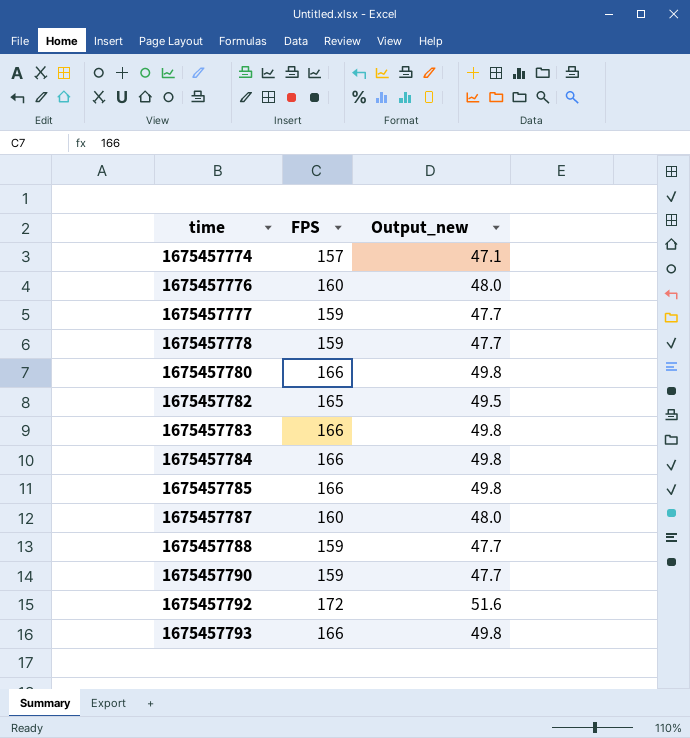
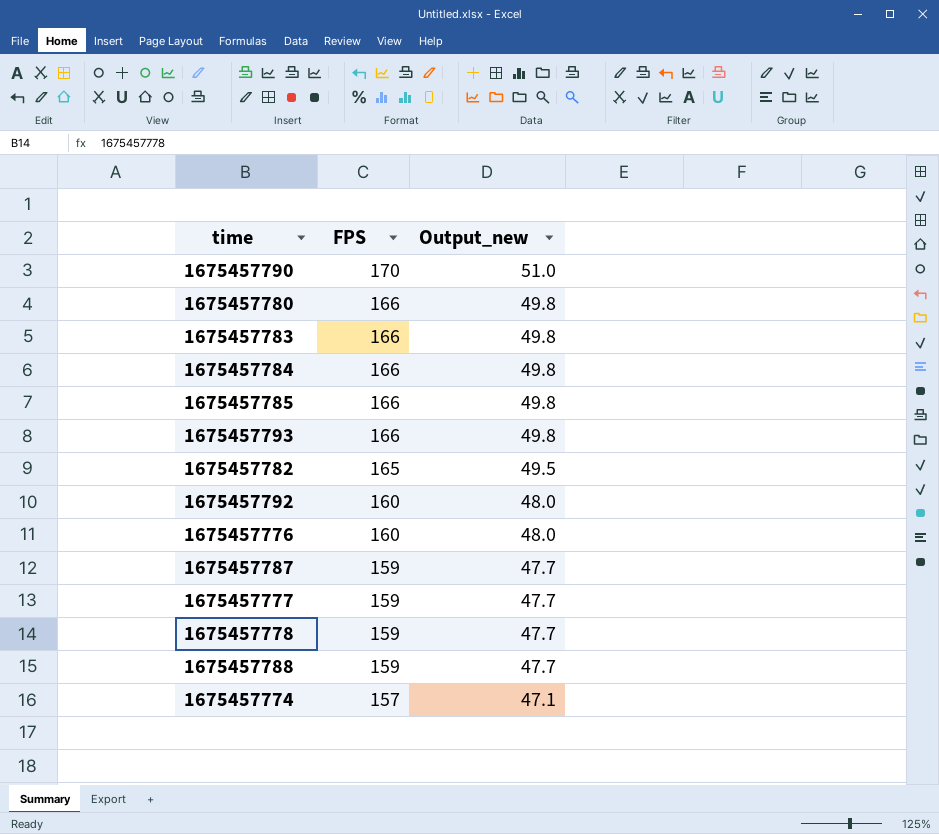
row order: time ascending -> FPS descending
1675457790 | FPS: 159 -> 170
1675457790 | Output_new: 47.7 -> 51.0
1675457792 | FPS: 172 -> 160
1675457792 | Output_new: 51.6 -> 48.0
1675457787 | FPS: 160 -> 159
1675457787 | Output_new: 48.0 -> 47.7

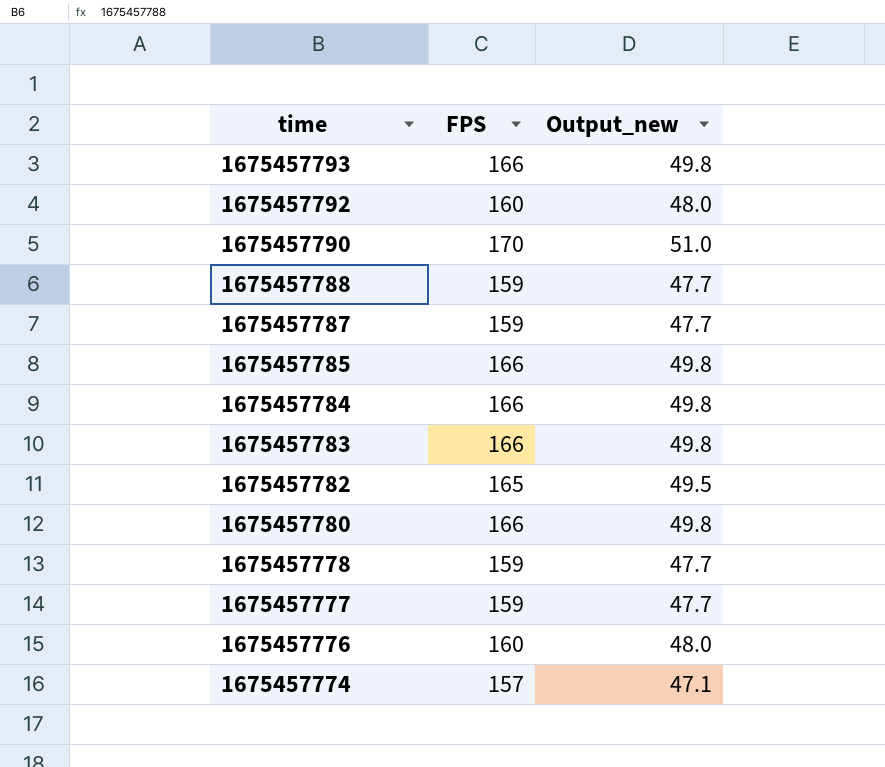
row order: FPS descending -> time descending

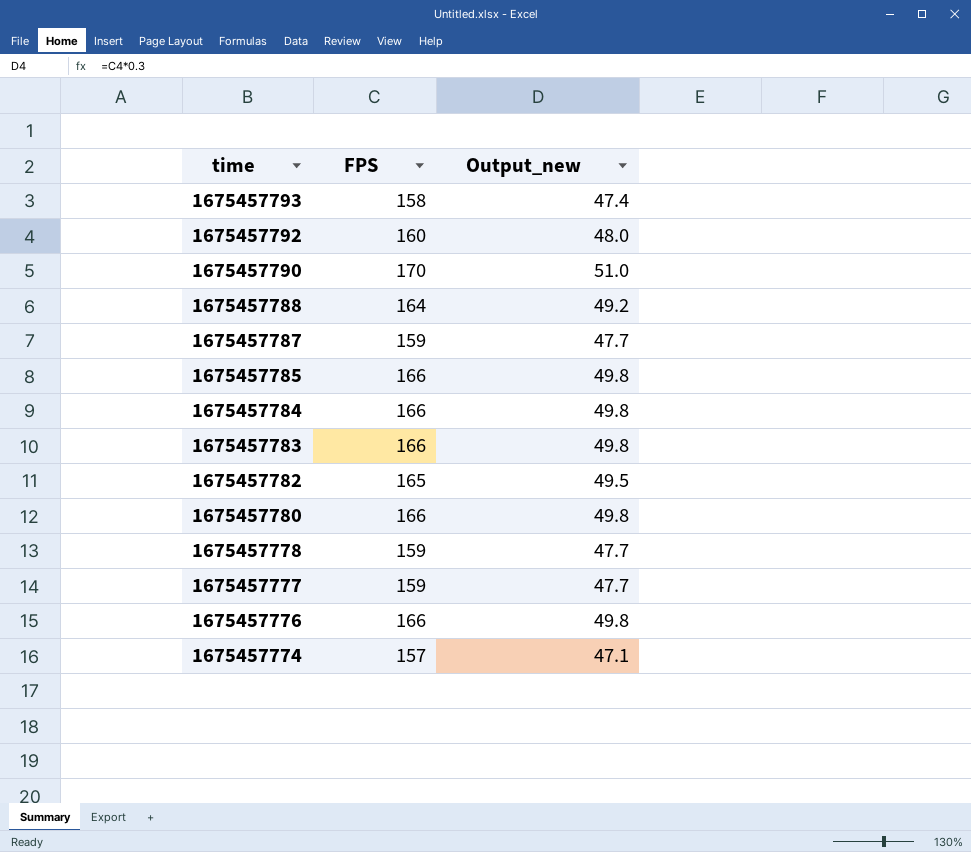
1675457793 | FPS: 166 -> 158
1675457793 | Output_new: 49.8 -> 47.4
1675457788 | FPS: 159 -> 164
1675457788 | Output_new: 47.7 -> 49.2
1675457776 | FPS: 160 -> 166
1675457776 | Output_new: 48.0 -> 49.8

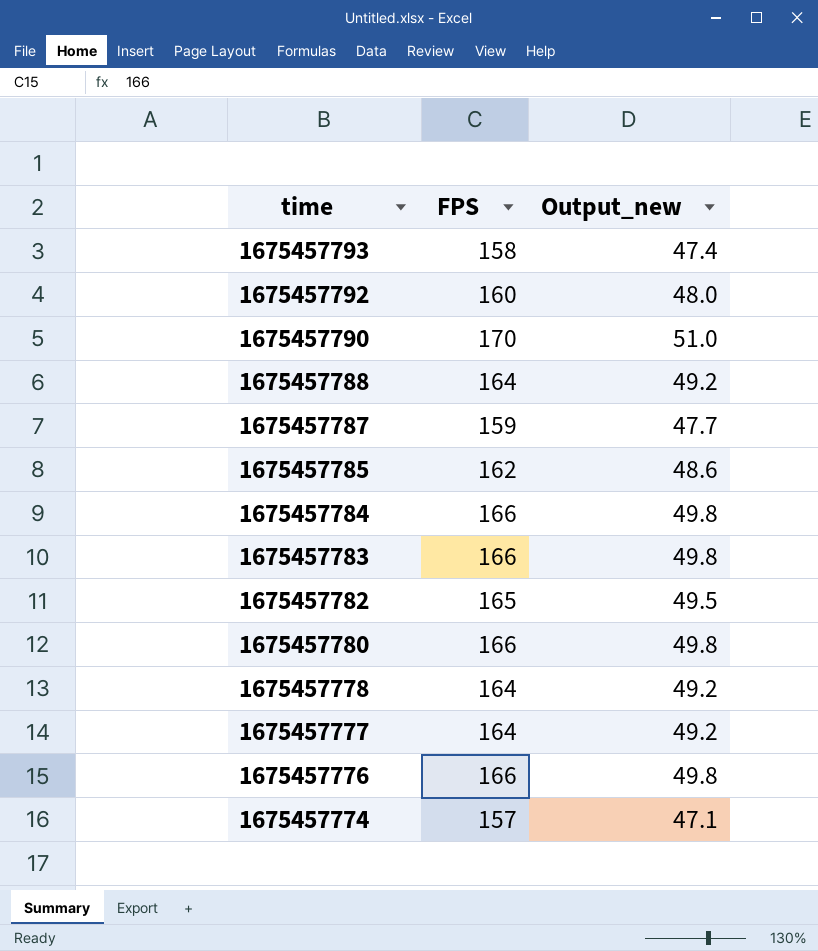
1675457785 | FPS: 166 -> 162
1675457785 | Output_new: 49.8 -> 48.6
1675457778 | FPS: 159 -> 164
1675457778 | Output_new: 47.7 -> 49.2
1675457777 | FPS: 159 -> 164
1675457777 | Output_new: 47.7 -> 49.2

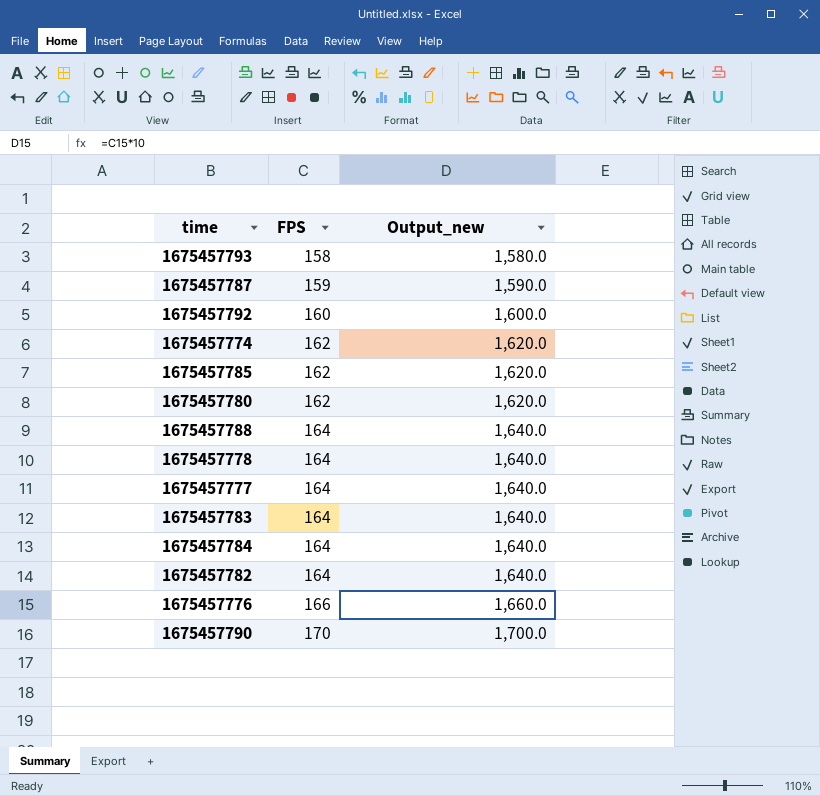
row order: time descending -> FPS ascending
column Output_new | formula: [FPS] * 0.3 -> [FPS] * 10
1675457774 | FPS: 157 -> 162
1675457780 | FPS: 166 -> 162
1675457783 | FPS: 166 -> 164
1675457784 | FPS: 166 -> 164
1675457782 | FPS: 165 -> 164

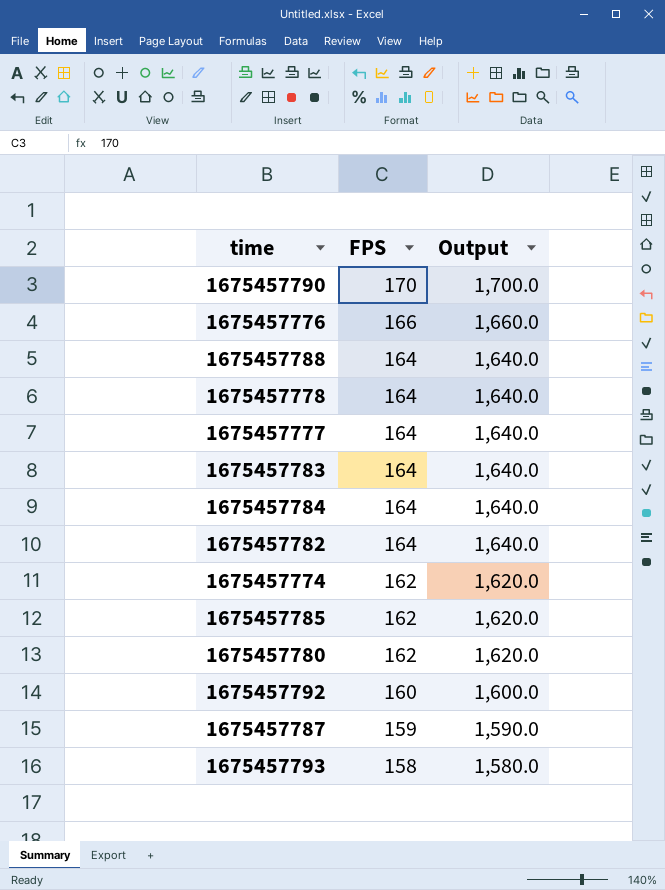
row order: FPS ascending -> FPS descending
column name: Output_new -> Output

